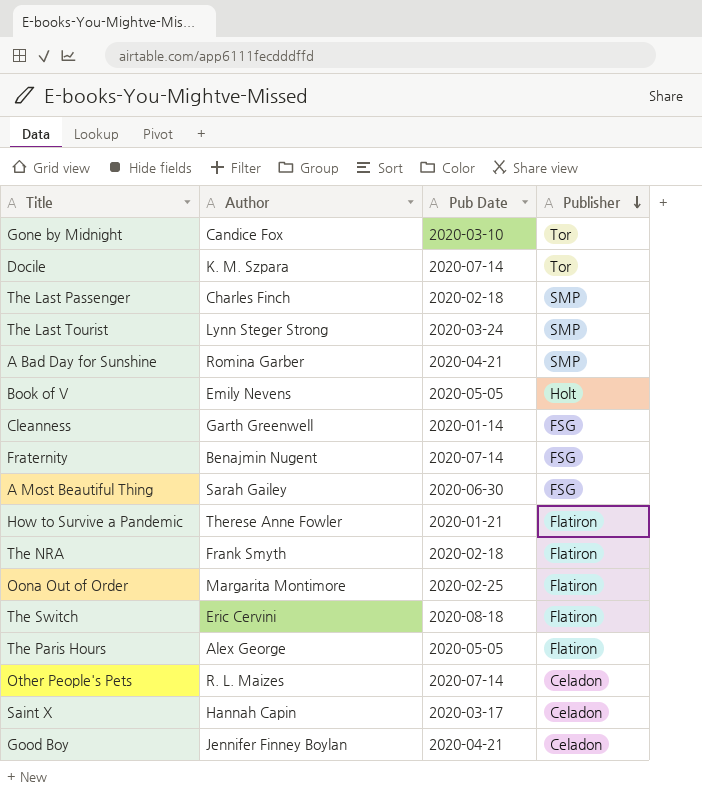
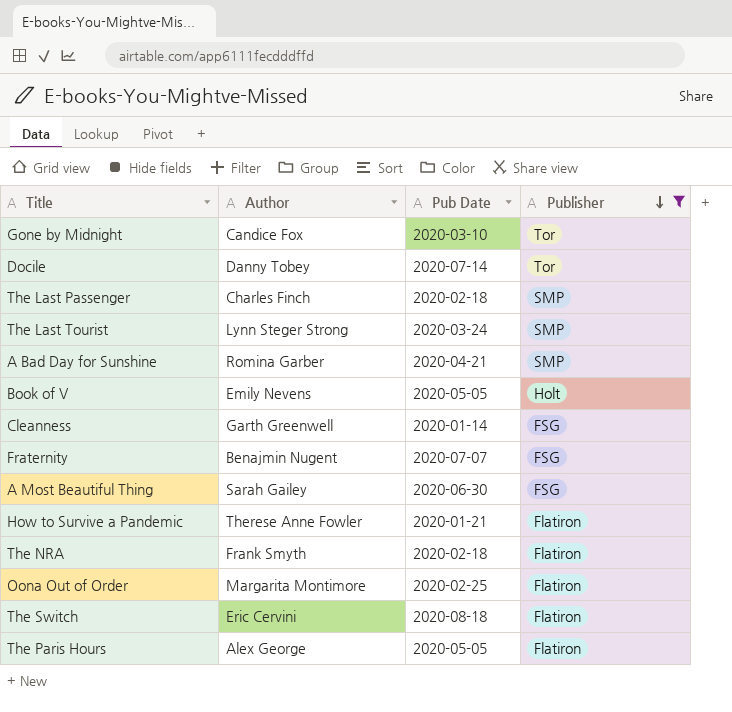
filter: none -> Publisher != Celadon
Docile | Author: K. M. Szpara -> Danny Tobey
Fraternity | Pub Date: 2020-07-14 -> 2020-07-07

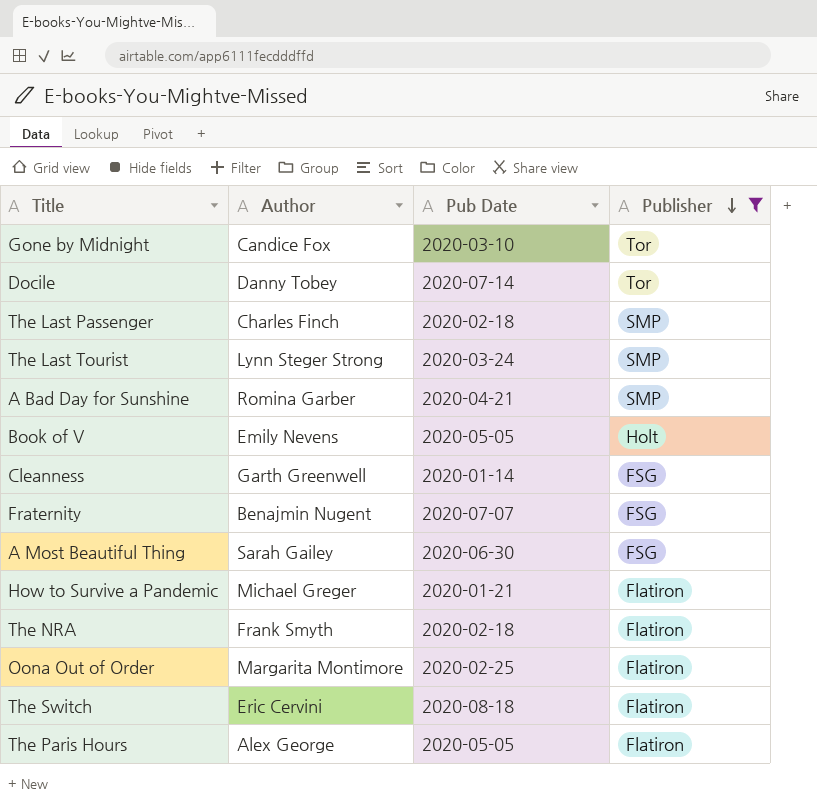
How to Survive a Pandemic | Author: Therese Anne Fowler -> Michael Greger

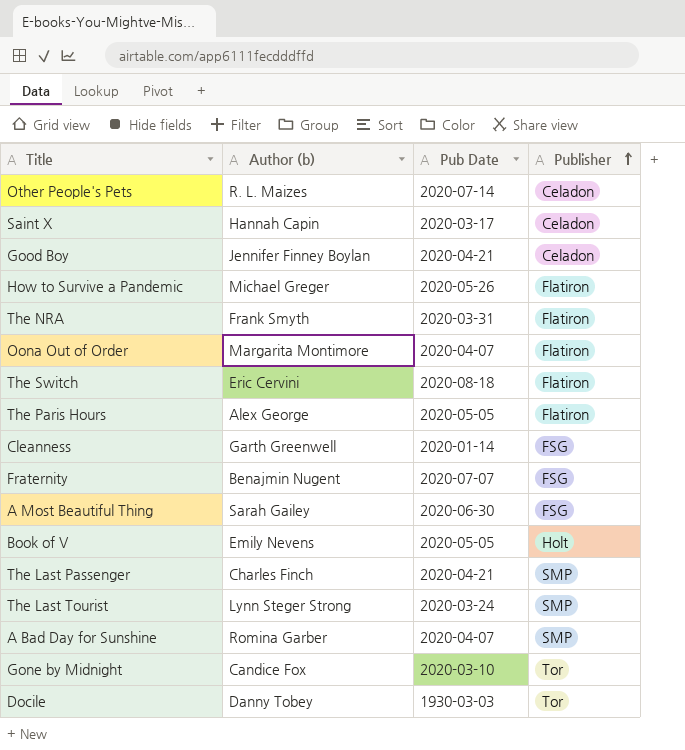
filter: Publisher != Celadon -> none
row order: Publisher descending -> Publisher ascending
column name: Author -> Author (b)
How to Survive a Pandemic | Pub Date: 2020-01-21 -> 2020-05-26
The NRA | Pub Date: 2020-02-18 -> 2020-03-31
Oona Out of Order | Pub Date: 2020-02-25 -> 2020-04-07
The Last Passenger | Pub Date: 2020-02-18 -> 2020-04-21
A Bad Day for Sunshine | Pub Date: 2020-04-21 -> 2020-04-07
Docile | Pub Date: 2020-07-14 -> 1930-03-03

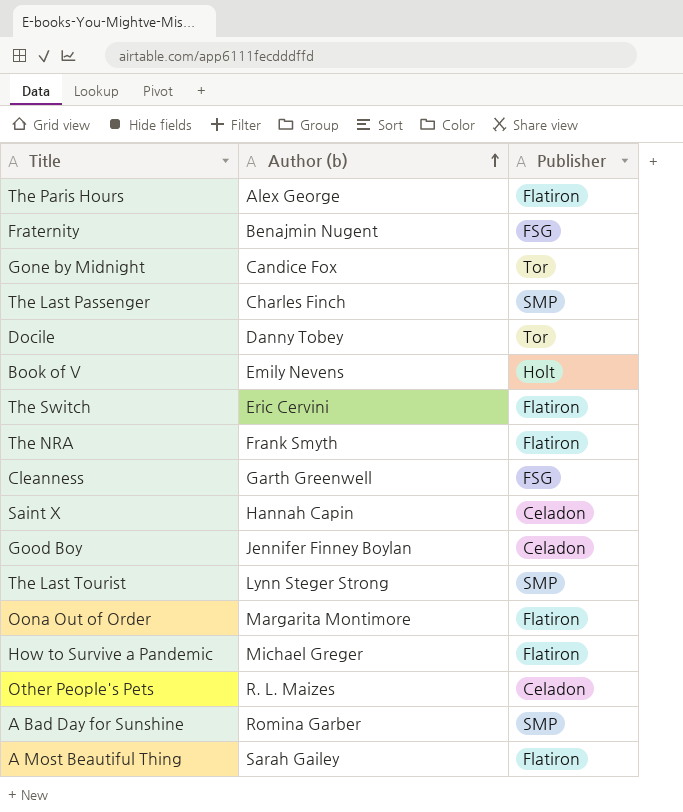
row order: Publisher ascending -> Author (b) ascending
column Pub Date | position: 3 -> none
A Most Beautiful Thing | Publisher: FSG -> Flatiron

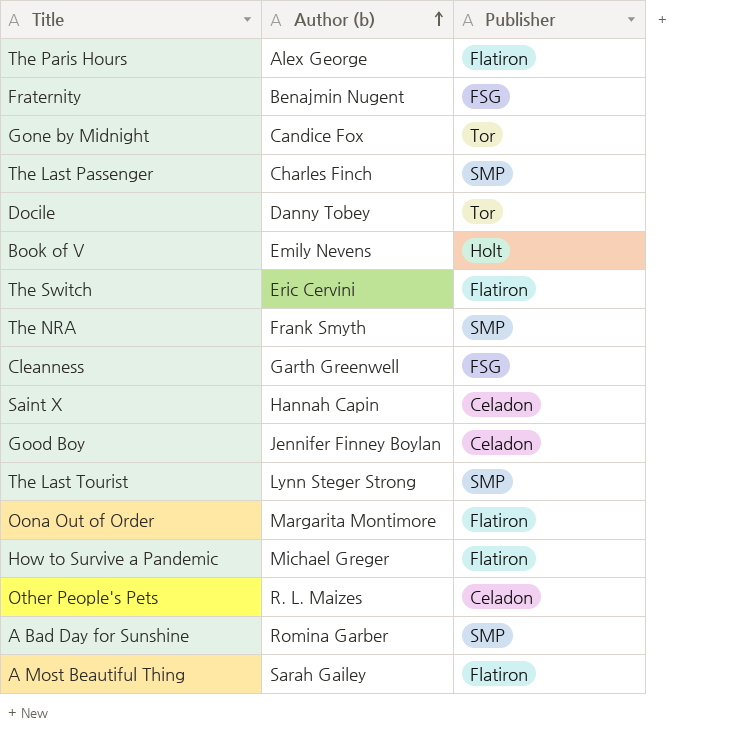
The NRA | Publisher: Flatiron -> SMP

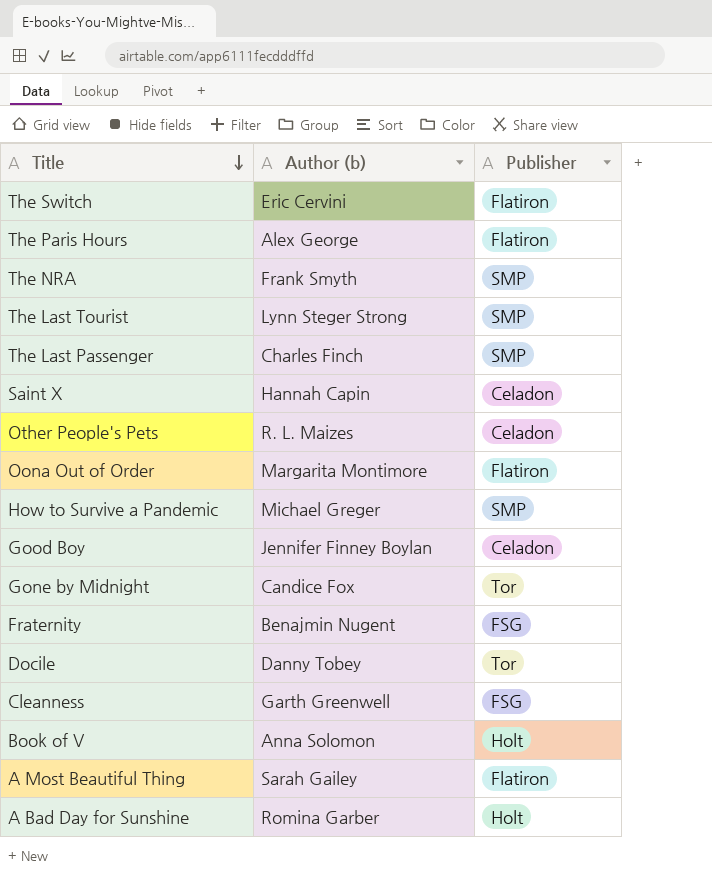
row order: Author (b) ascending -> Title descending
How to Survive a Pandemic | Publisher: Flatiron -> SMP
Book of V | Author (b): Emily Nevens -> Anna Solomon
A Bad Day for Sunshine | Publisher: SMP -> Holt

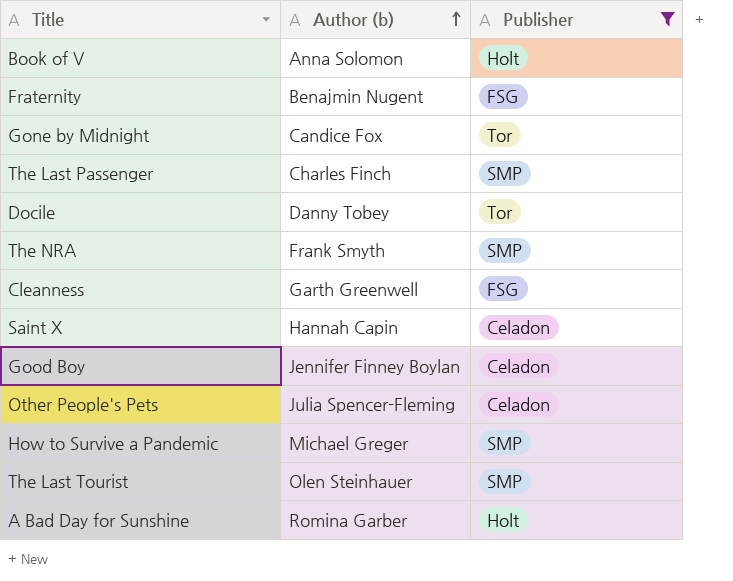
filter: none -> Publisher != Flatiron
row order: Title descending -> Author (b) ascending
Other People's Pets | Author (b): R. L. Maizes -> Julia Spencer-Fleming
The Last Tourist | Author (b): Lynn Steger Strong -> Olen Steinhauer

